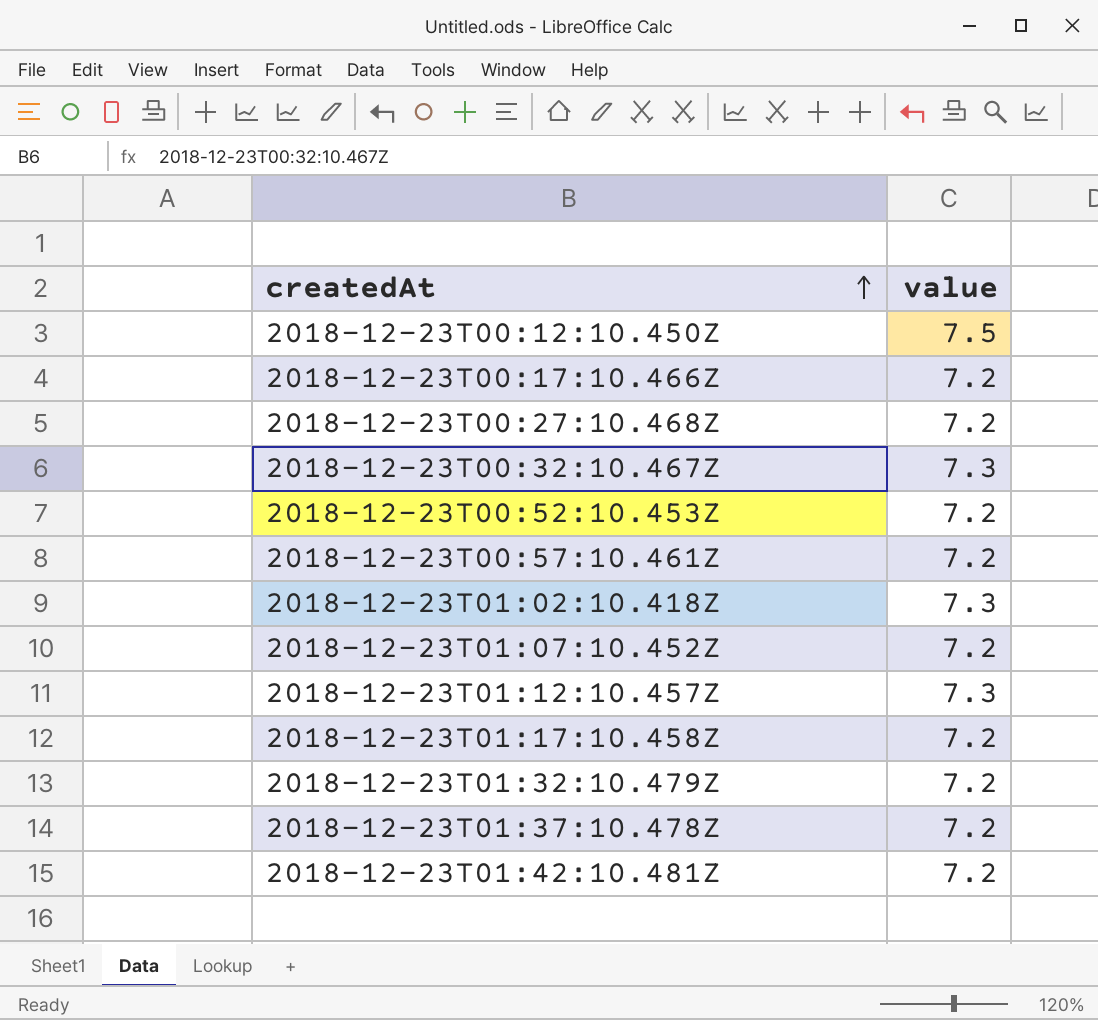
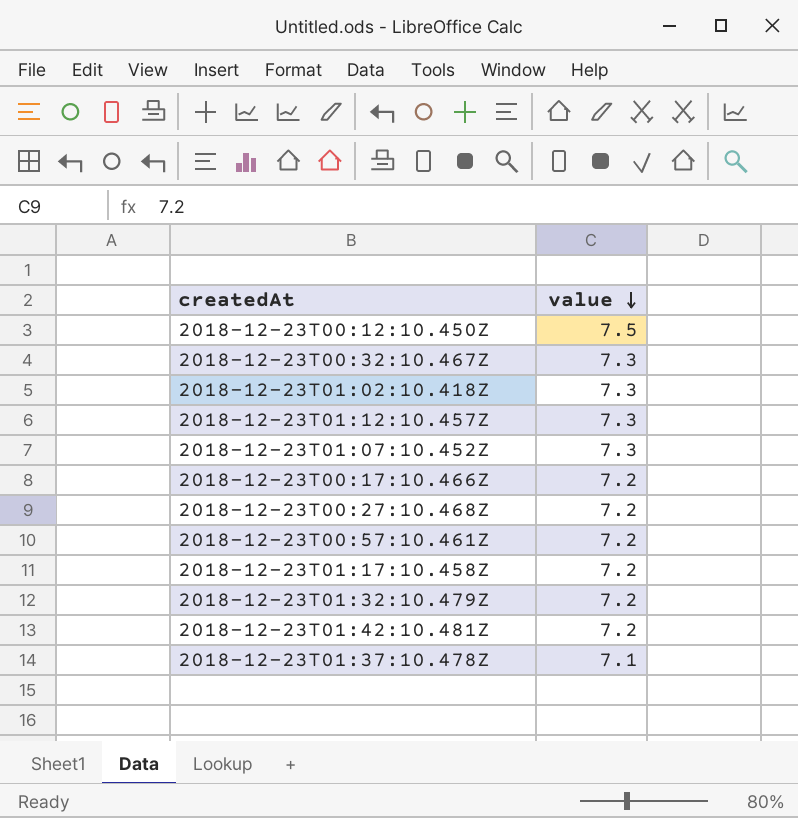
row order: createdAt ascending -> value descending
row 2018-12-23T00:52:10.453Z: 7.2 -> none
2018-12-23T01:07:10.452Z | value: 7.2 -> 7.3
2018-12-23T01:37:10.478Z | value: 7.2 -> 7.1

